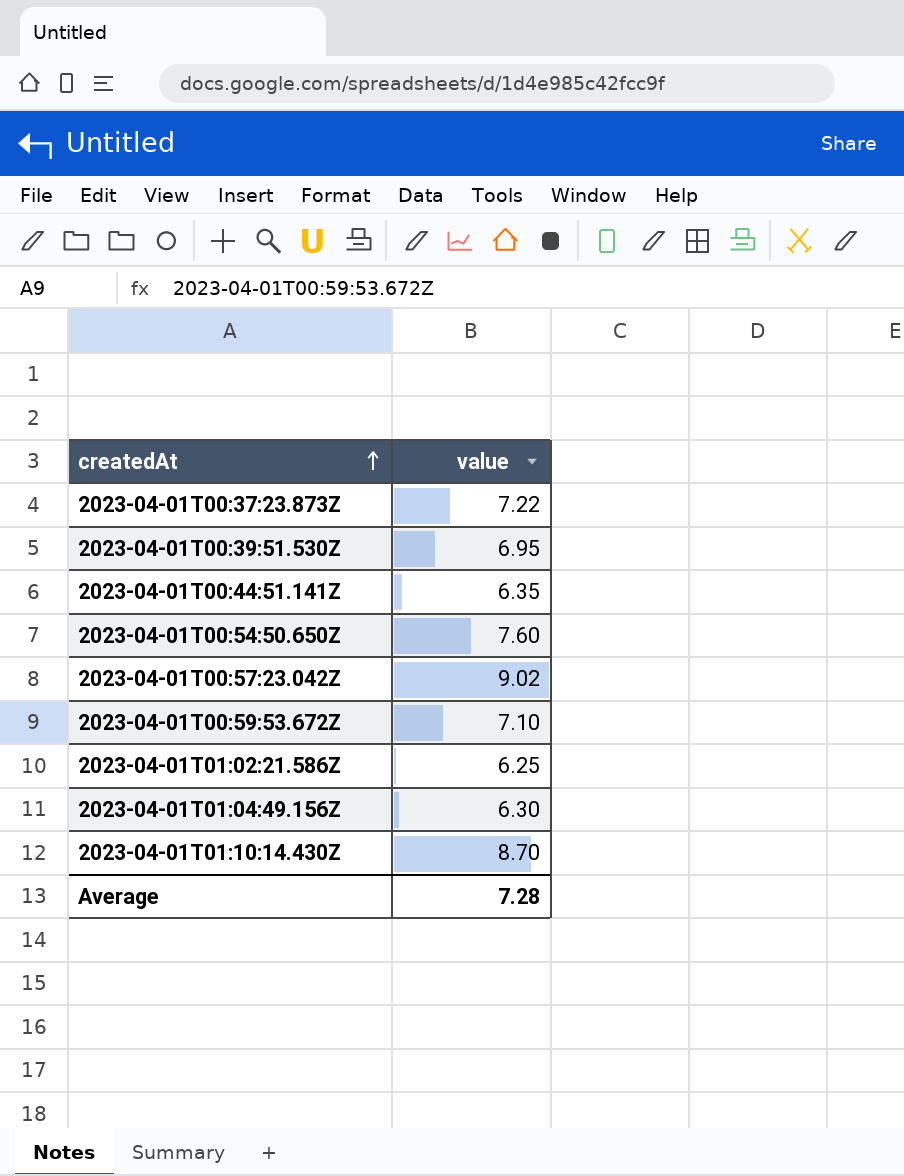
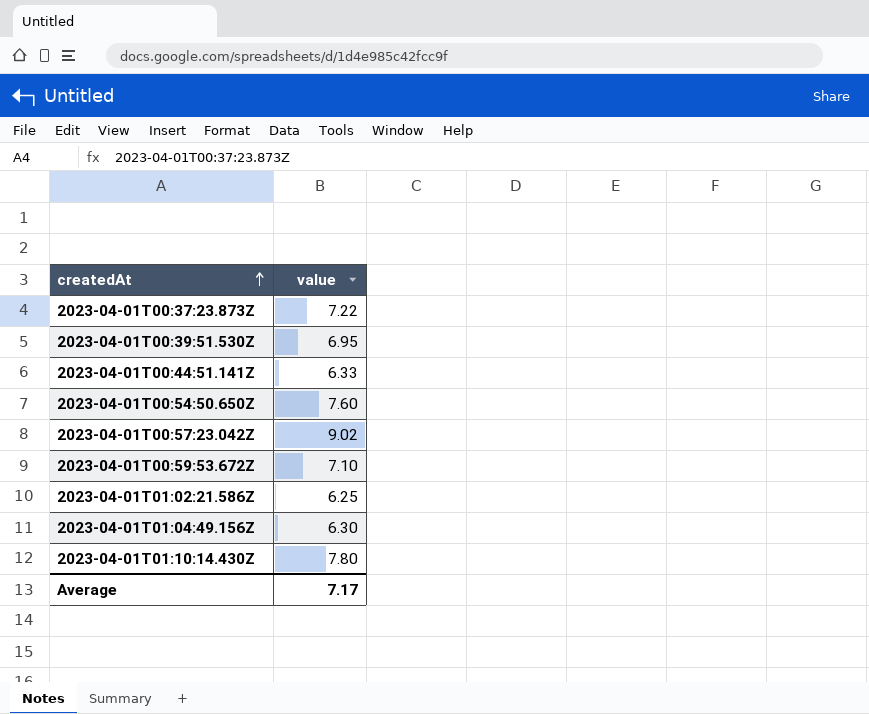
2023-04-01T00:44:51.141Z | value: 6.35 -> 6.33
2023-04-01T01:10:14.430Z | value: 8.70 -> 7.80
Average | value: 7.28 -> 7.17

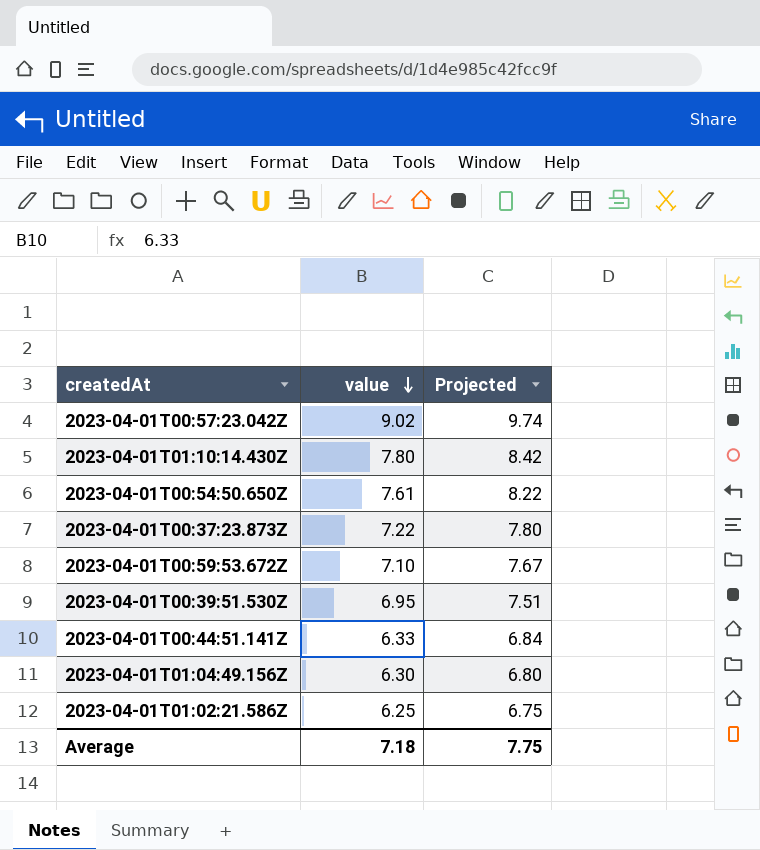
row order: createdAt ascending -> value descending
column Projected | formula: none -> [value] * 1.08
2023-04-01T00:54:50.650Z | value: 7.60 -> 7.61
Average | value: 7.17 -> 7.18

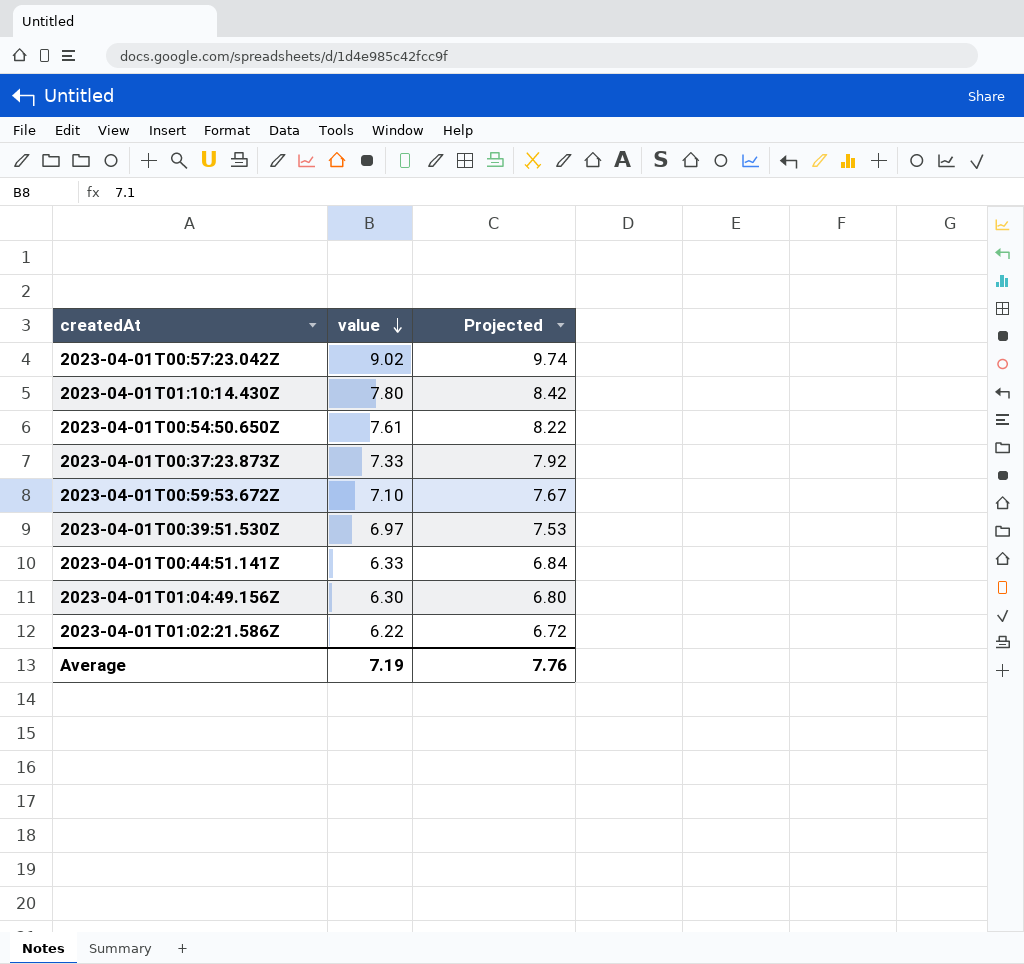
2023-04-01T00:37:23.873Z | value: 7.22 -> 7.33
2023-04-01T00:37:23.873Z | Projected: 7.80 -> 7.92
2023-04-01T00:39:51.530Z | value: 6.95 -> 6.97
2023-04-01T00:39:51.530Z | Projected: 7.51 -> 7.53
2023-04-01T01:02:21.586Z | value: 6.25 -> 6.22
2023-04-01T01:02:21.586Z | Projected: 6.75 -> 6.72
Average | value: 7.18 -> 7.19
Average | Projected: 7.75 -> 7.76

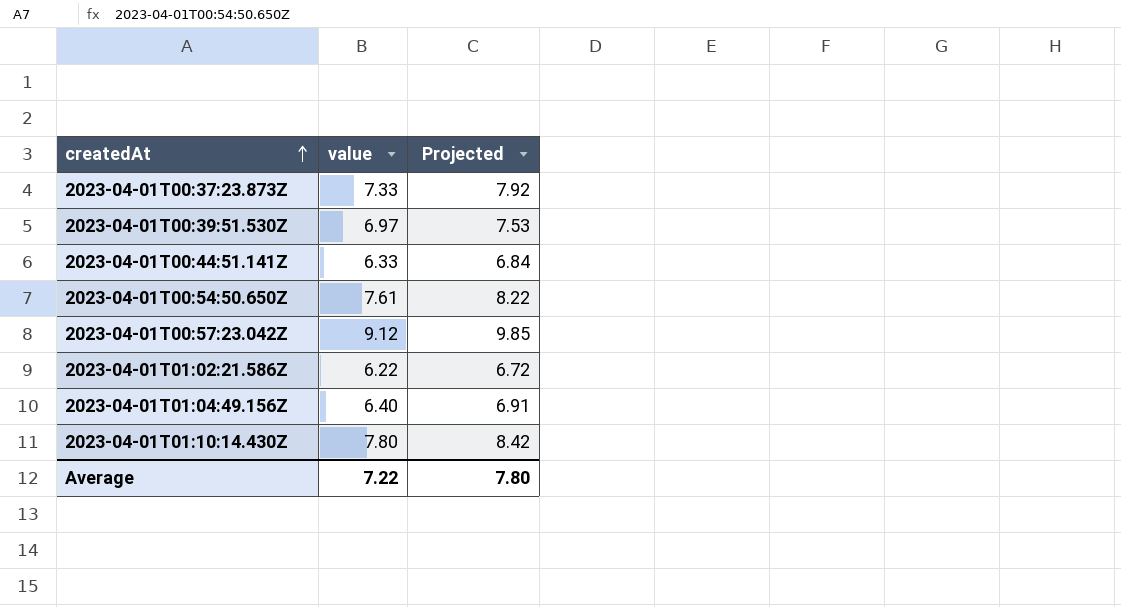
row order: value descending -> createdAt ascending
row 2023-04-01T00:59:53.672Z: 7.10 | 7.67 -> none
2023-04-01T00:57:23.042Z | value: 9.02 -> 9.12
2023-04-01T00:57:23.042Z | Projected: 9.74 -> 9.85
2023-04-01T01:04:49.156Z | value: 6.30 -> 6.40
2023-04-01T01:04:49.156Z | Projected: 6.80 -> 6.91
Average | value: 7.19 -> 7.22
Average | Projected: 7.76 -> 7.80

